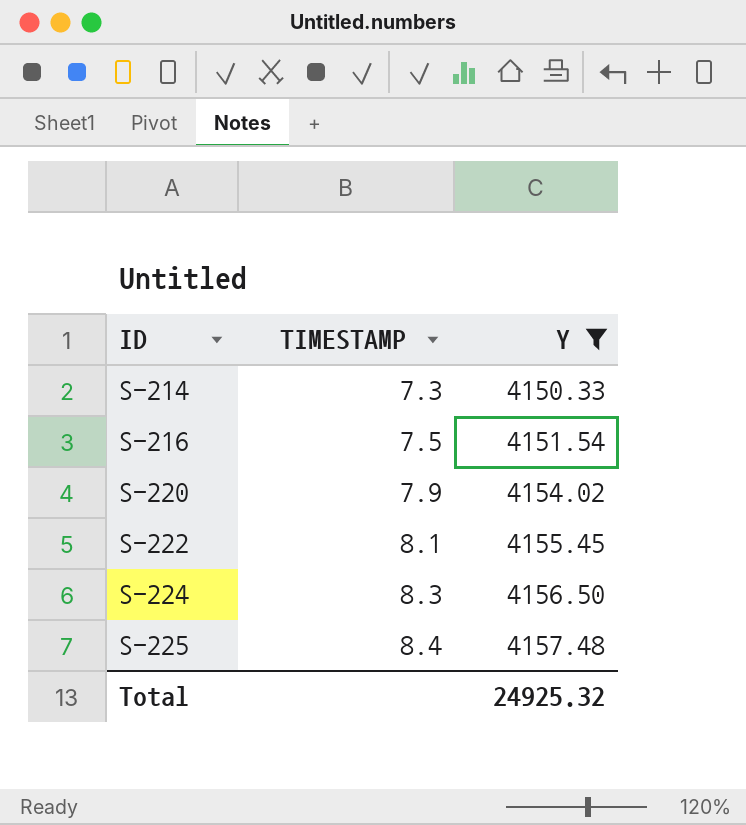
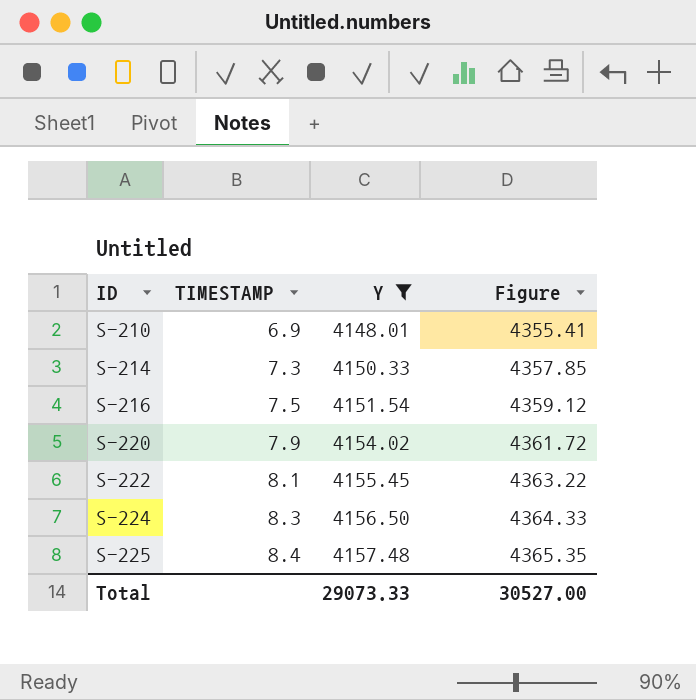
column Figure | formula: none -> [Y] * 1.05
row S-210: none -> 6.9 | 4148.01 | 4355.41
Total | Y: 24925.32 -> 29073.33

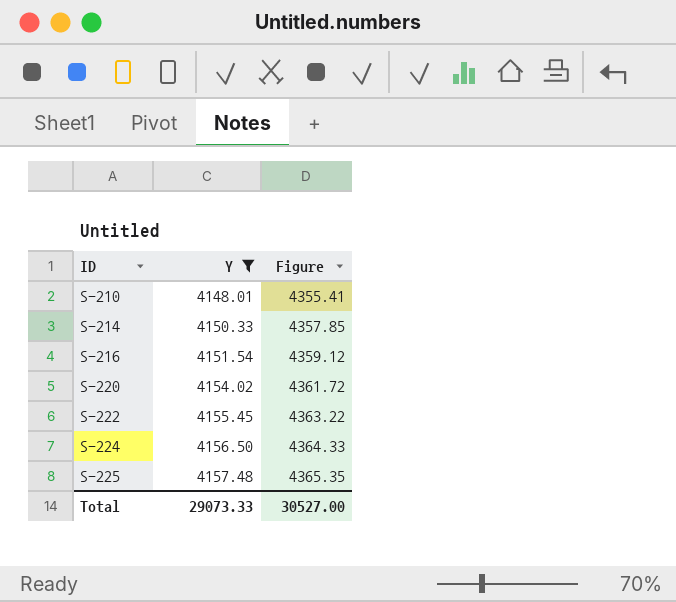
column TIMESTAMP | position: 2 -> none

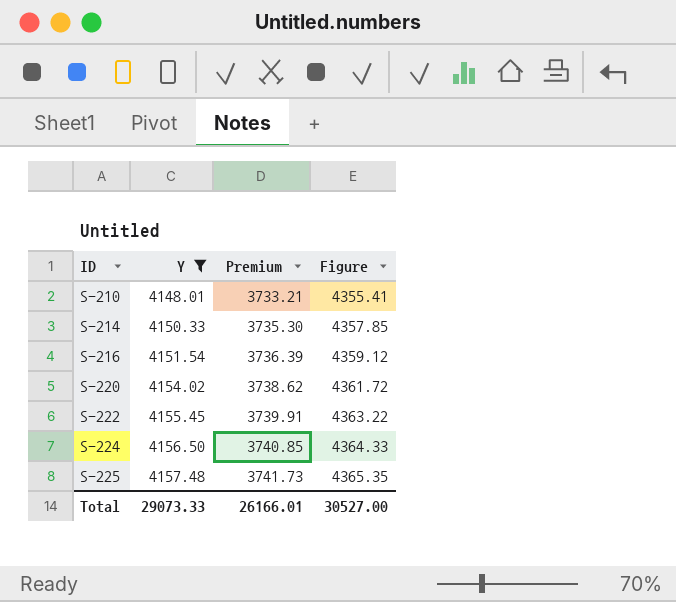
column Premium | formula: none -> [Y] * 0.9

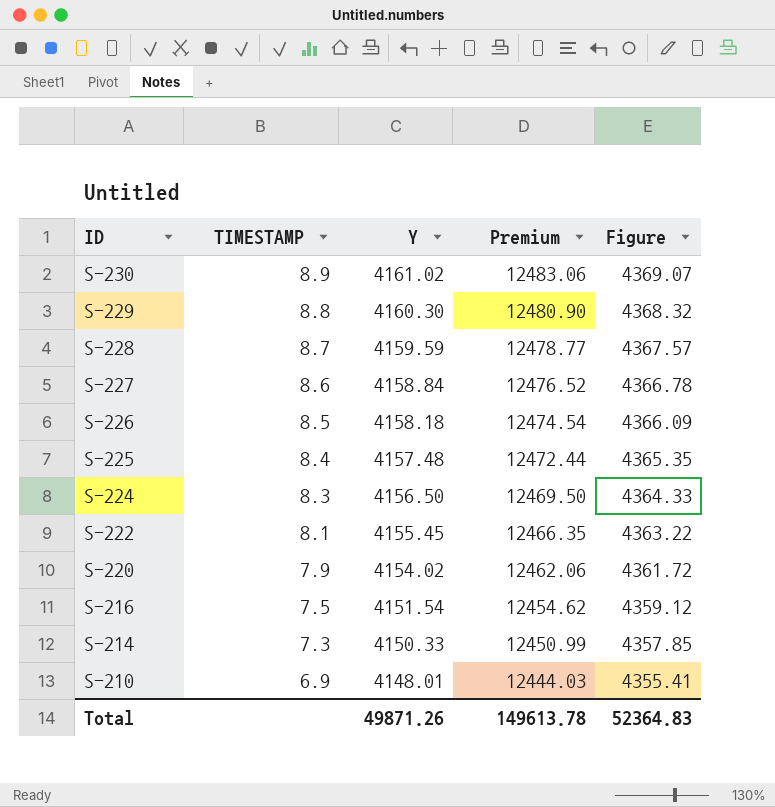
filter: Y <= 4157.48 -> none
row order: ID ascending -> ID descending
column TIMESTAMP | position: none -> 2
column Premium | formula: [Y] * 0.9 -> [Y] * 3
Total | Y: 29073.33 -> 49871.26
Total | Premium: 26166.01 -> 149613.78
Total | Figure: 30527.00 -> 52364.83

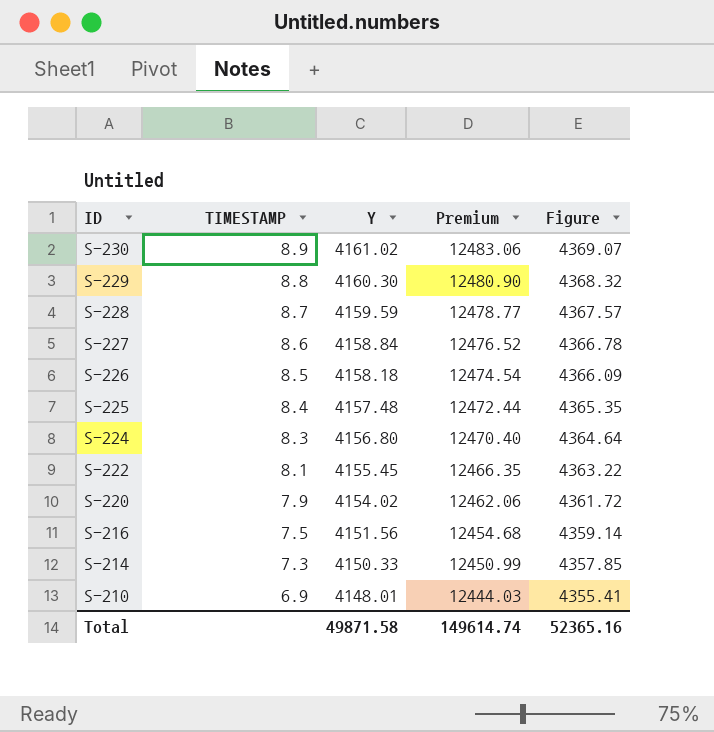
S-224 | Y: 4156.50 -> 4156.80
S-224 | Premium: 12469.50 -> 12470.40
S-224 | Figure: 4364.33 -> 4364.64
S-216 | Y: 4151.54 -> 4151.56
S-216 | Premium: 12454.62 -> 12454.68
S-216 | Figure: 4359.12 -> 4359.14
Total | Y: 49871.26 -> 49871.58
Total | Premium: 149613.78 -> 149614.74
Total | Figure: 52364.83 -> 52365.16

